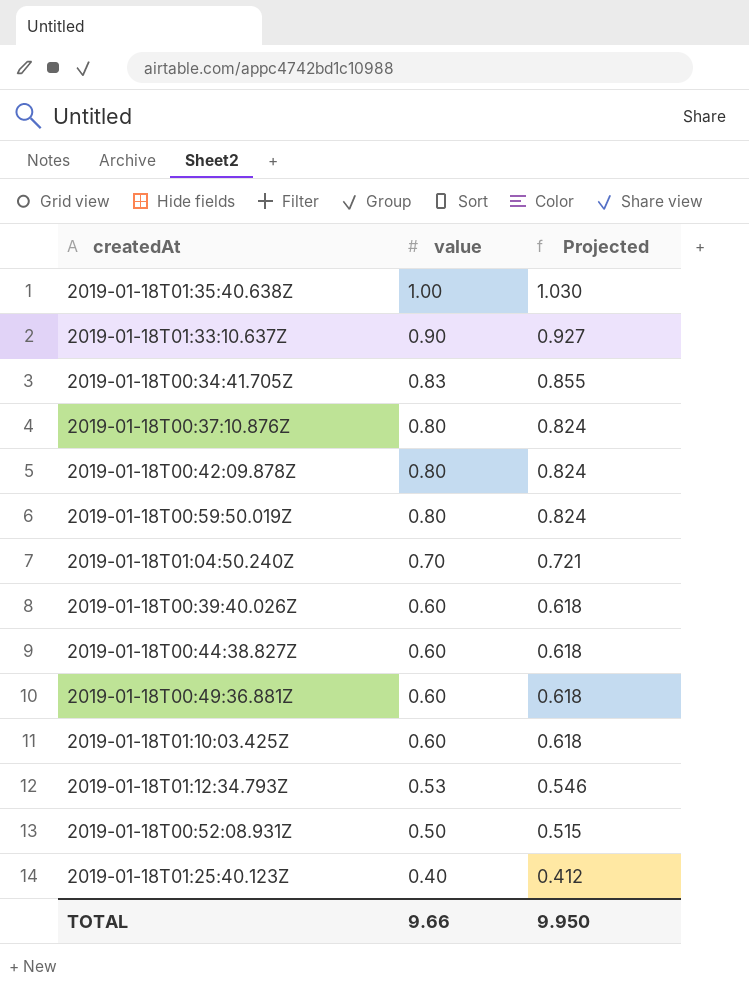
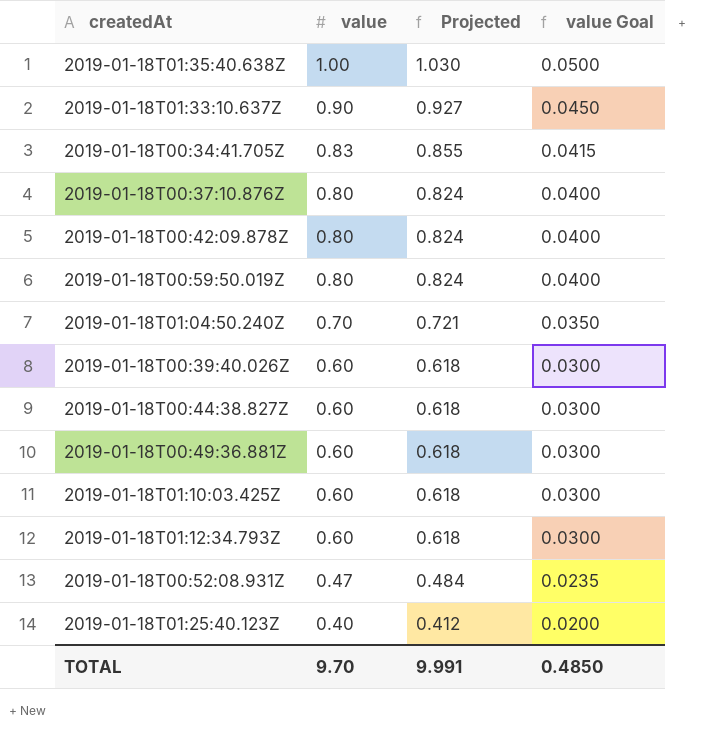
column value Goal | formula: none -> [value] * 0.05
2019-01-18T01:12:34.793Z | value: 0.53 -> 0.60
2019-01-18T01:12:34.793Z | Projected: 0.546 -> 0.618
2019-01-18T00:52:08.931Z | value: 0.50 -> 0.47
2019-01-18T00:52:08.931Z | Projected: 0.515 -> 0.484
TOTAL | value: 9.66 -> 9.70
TOTAL | Projected: 9.950 -> 9.991

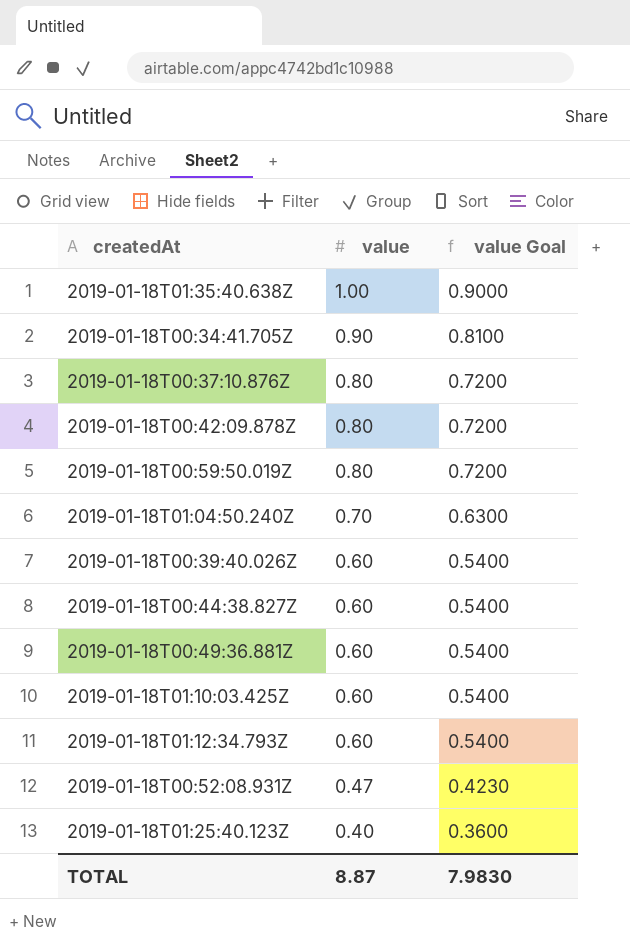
column Projected | formula: [value] * 1.03 -> none
column value Goal | formula: [value] * 0.05 -> [value] * 0.9
row 2019-01-18T01:33:10.637Z: 0.90 | 0.927 | 0.0450 -> none
2019-01-18T00:34:41.705Z | value: 0.83 -> 0.90
TOTAL | value: 9.70 -> 8.87
TOTAL | value Goal: 0.4850 -> 7.9830

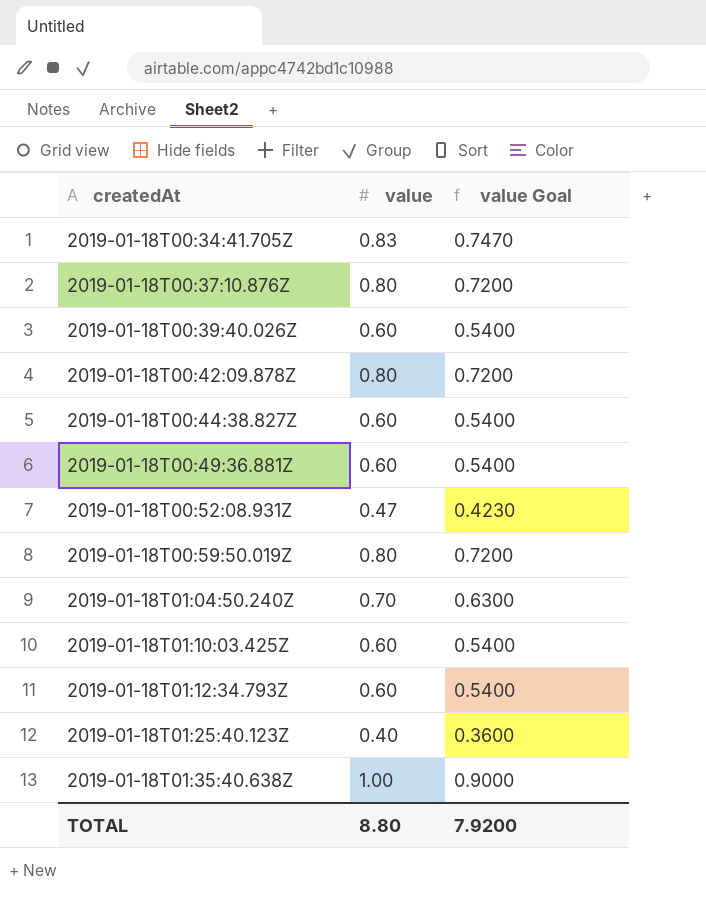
row order: value descending -> createdAt ascending
2019-01-18T00:34:41.705Z | value: 0.90 -> 0.83
2019-01-18T00:34:41.705Z | value Goal: 0.8100 -> 0.7470
TOTAL | value: 8.87 -> 8.80
TOTAL | value Goal: 7.9830 -> 7.9200

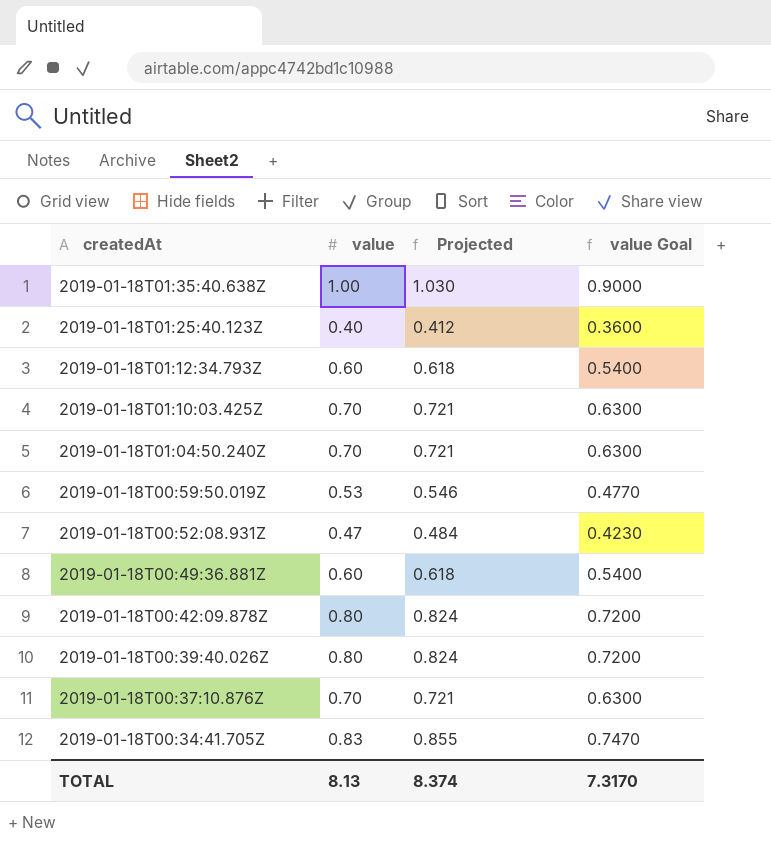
row order: createdAt ascending -> createdAt descending
column Projected | formula: none -> [value] * 1.03
row 2019-01-18T00:44:38.827Z: 0.60 | 0.5400 -> none
2019-01-18T01:10:03.425Z | value: 0.60 -> 0.70
2019-01-18T01:10:03.425Z | value Goal: 0.5400 -> 0.6300
2019-01-18T00:59:50.019Z | value: 0.80 -> 0.53
2019-01-18T00:59:50.019Z | value Goal: 0.7200 -> 0.4770
2019-01-18T00:39:40.026Z | value: 0.60 -> 0.80
2019-01-18T00:39:40.026Z | value Goal: 0.5400 -> 0.7200
2019-01-18T00:37:10.876Z | value: 0.80 -> 0.70
2019-01-18T00:37:10.876Z | value Goal: 0.7200 -> 0.6300
TOTAL | value: 8.80 -> 8.13
TOTAL | value Goal: 7.9200 -> 7.3170

